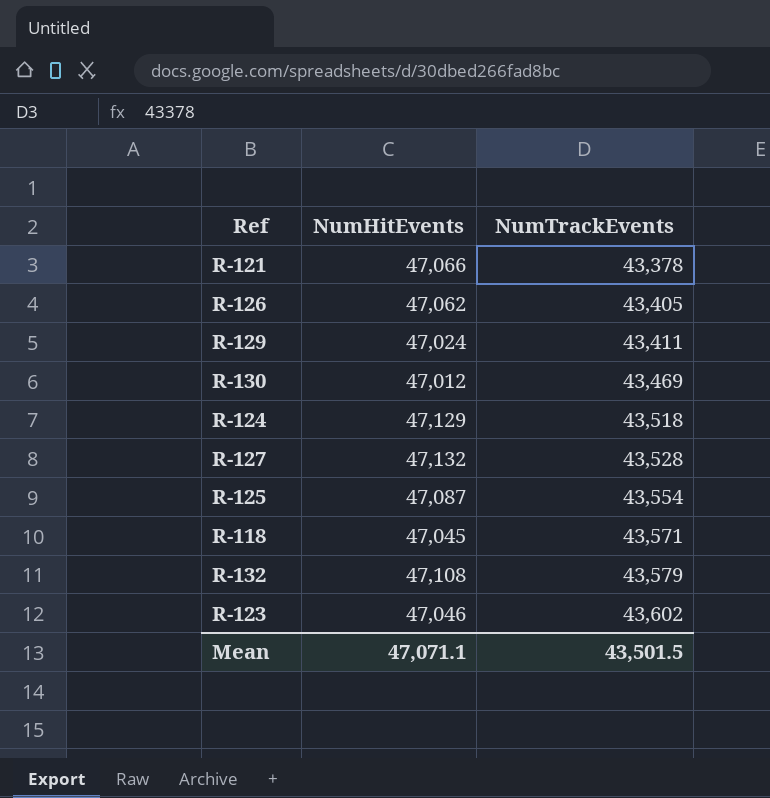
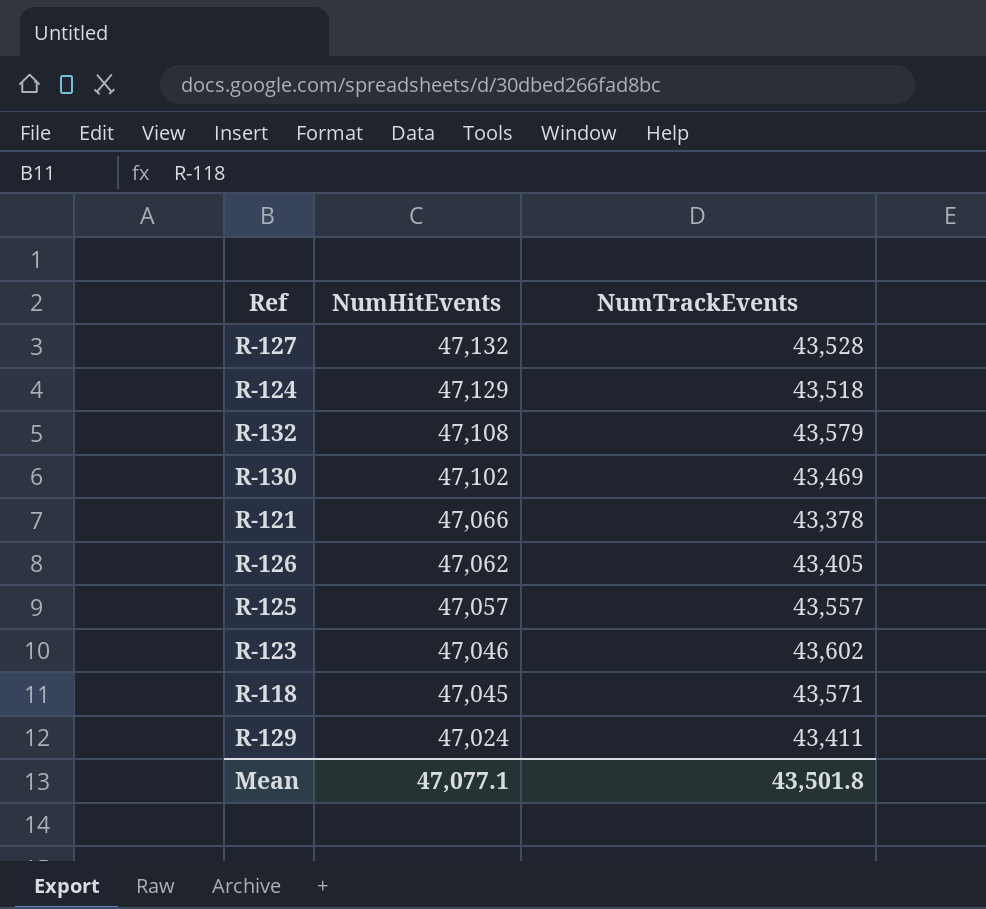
row order: NumTrackEvents ascending -> NumHitEvents descending
R-130 | NumHitEvents: 47,012 -> 47,102
R-125 | NumHitEvents: 47,087 -> 47,057
R-125 | NumTrackEvents: 43,554 -> 43,557
Mean | NumHitEvents: 47,071.1 -> 47,077.1
Mean | NumTrackEvents: 43,501.5 -> 43,501.8

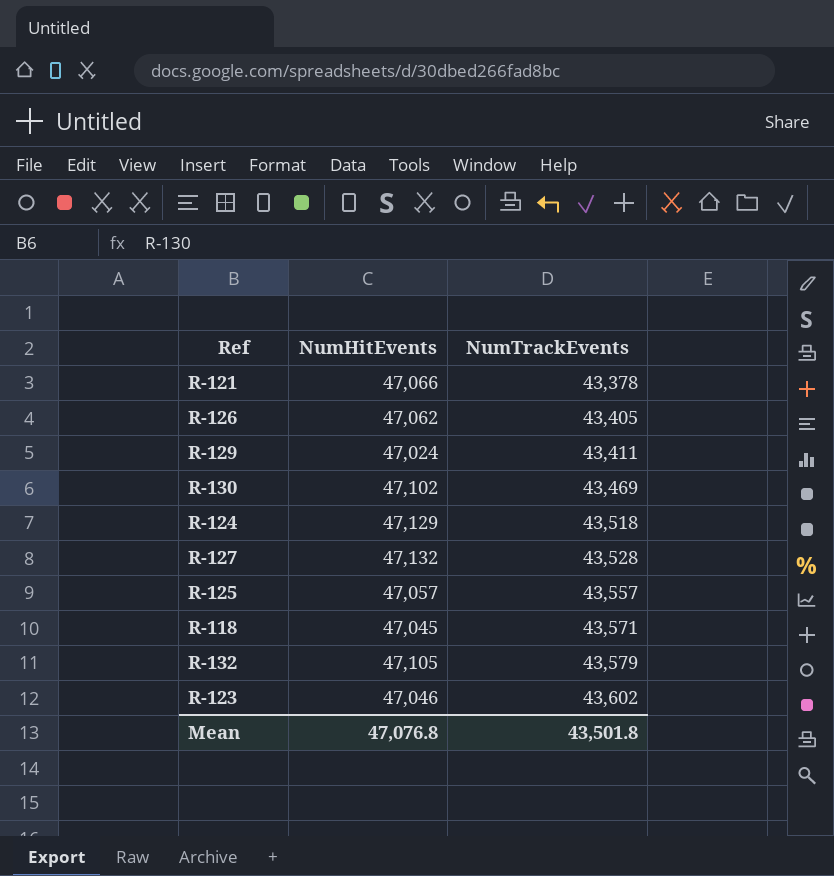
row order: NumHitEvents descending -> NumTrackEvents ascending
R-132 | NumHitEvents: 47,108 -> 47,105
Mean | NumHitEvents: 47,077.1 -> 47,076.8

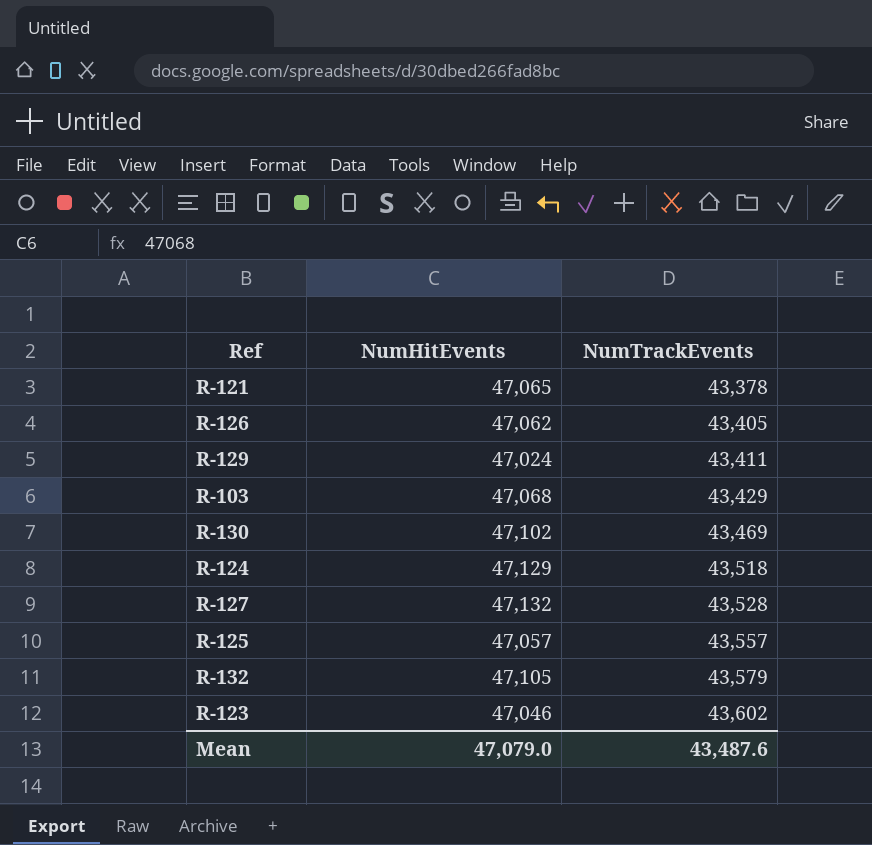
row R-118: 47,045 | 43,571 -> none
R-121 | NumHitEvents: 47,066 -> 47,065
row R-103: none -> 47,068 | 43,429
Mean | NumHitEvents: 47,076.8 -> 47,079.0
Mean | NumTrackEvents: 43,501.8 -> 43,487.6

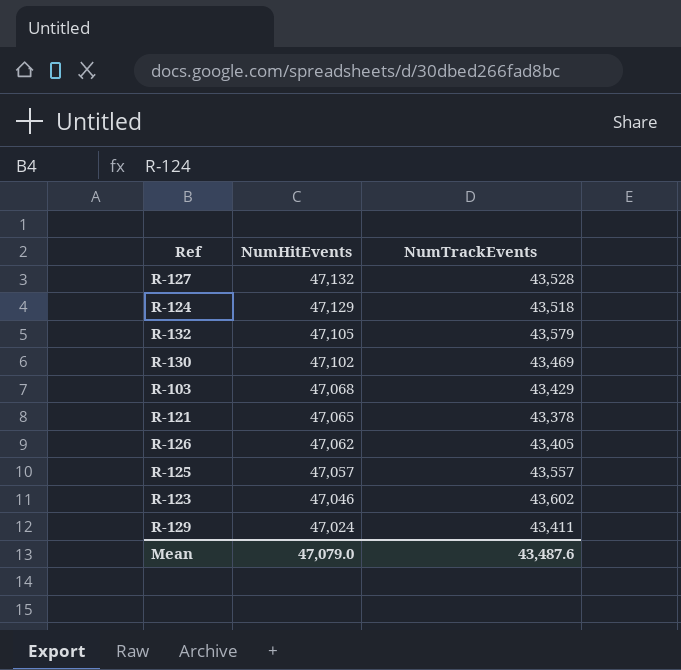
row order: NumTrackEvents ascending -> NumHitEvents descending

